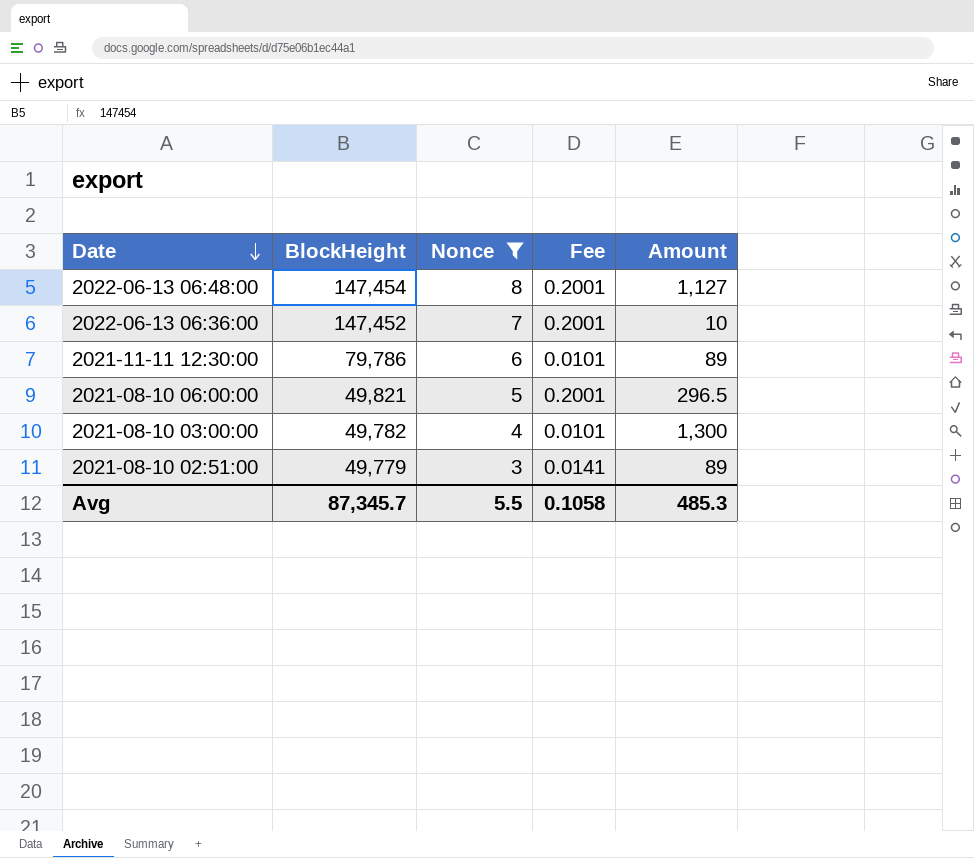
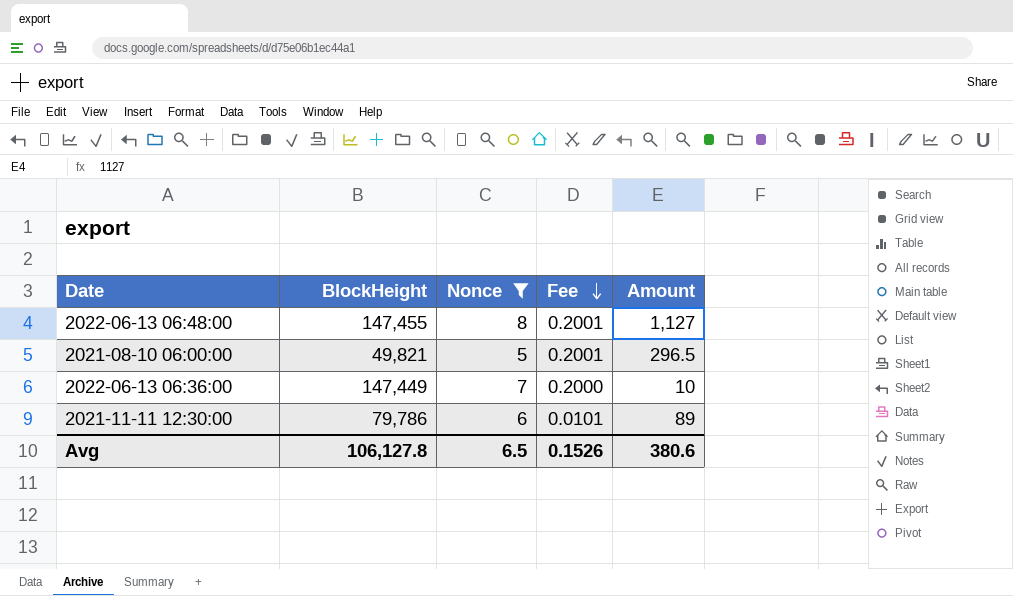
row order: Date descending -> Fee descending
row 2021-08-10 03:00:00: 49,782 | 4 | 0.0101 | 1,300 -> none
row 2021-08-10 02:51:00: 49,779 | 3 | 0.0141 | 89 -> none
2022-06-13 06:48:00 | BlockHeight: 147,454 -> 147,455
2022-06-13 06:36:00 | BlockHeight: 147,452 -> 147,449
2022-06-13 06:36:00 | Fee: 0.2001 -> 0.2000
Avg | BlockHeight: 87,345.7 -> 106,127.8
Avg | Nonce: 5.5 -> 6.5
Avg | Fee: 0.1058 -> 0.1526
Avg | Amount: 485.3 -> 380.6

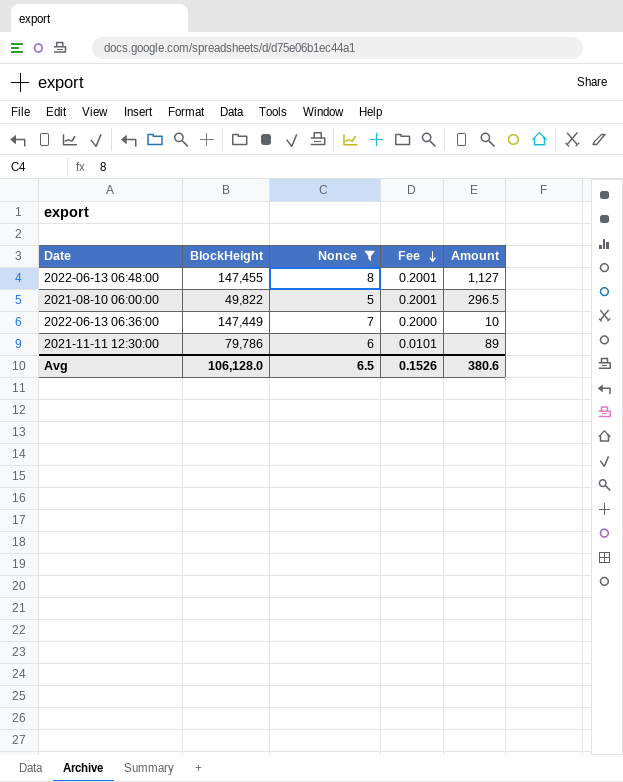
2021-08-10 06:00:00 | BlockHeight: 49,821 -> 49,822
Avg | BlockHeight: 106,127.8 -> 106,128.0

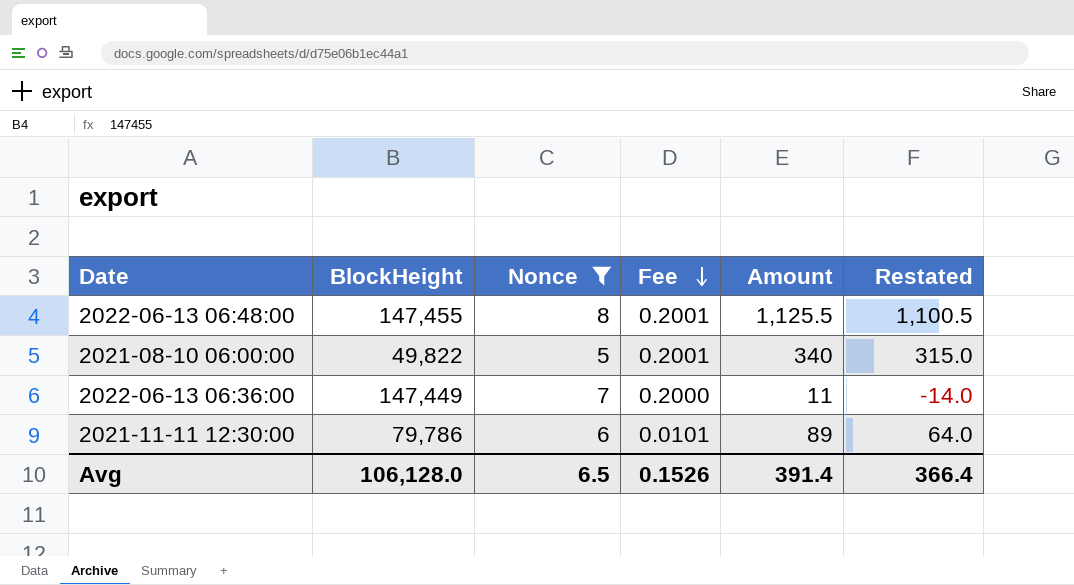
column Restated | formula: none -> [Amount] - 25
2022-06-13 06:48:00 | Amount: 1,127 -> 1,125.5
2021-08-10 06:00:00 | Amount: 296.5 -> 340
2022-06-13 06:36:00 | Amount: 10 -> 11
Avg | Amount: 380.6 -> 391.4

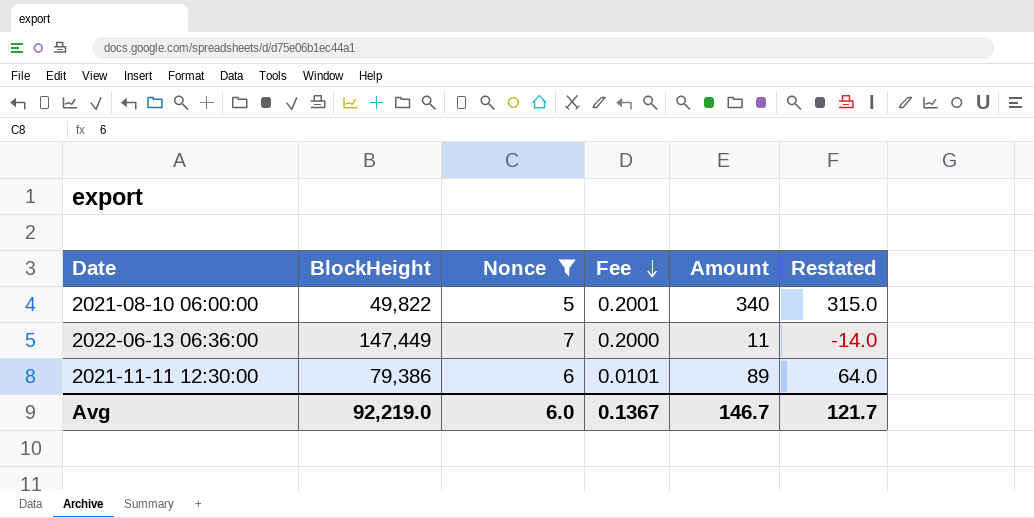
row 2022-06-13 06:48:00: 147,455 | 8 | 0.2001 | 1,125.5 | 1,100.5 -> none
2021-11-11 12:30:00 | BlockHeight: 79,786 -> 79,386
Avg | BlockHeight: 106,128.0 -> 92,219.0
Avg | Nonce: 6.5 -> 6.0
Avg | Fee: 0.1526 -> 0.1367
Avg | Amount: 391.4 -> 146.7
Avg | Restated: 366.4 -> 121.7

